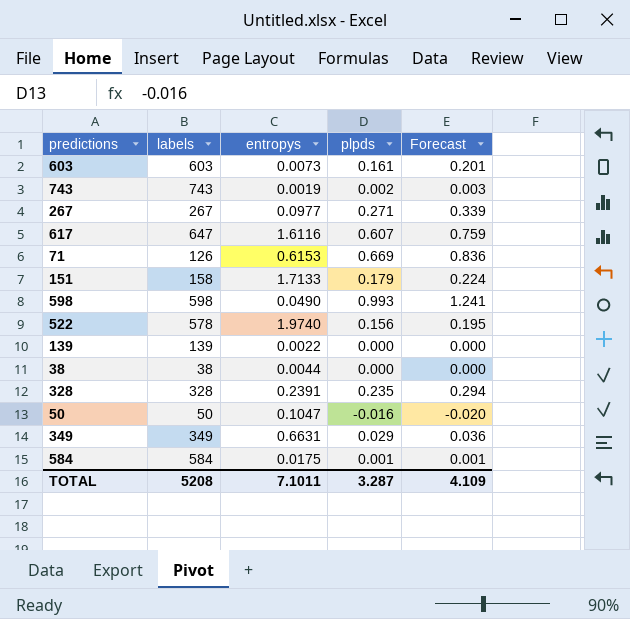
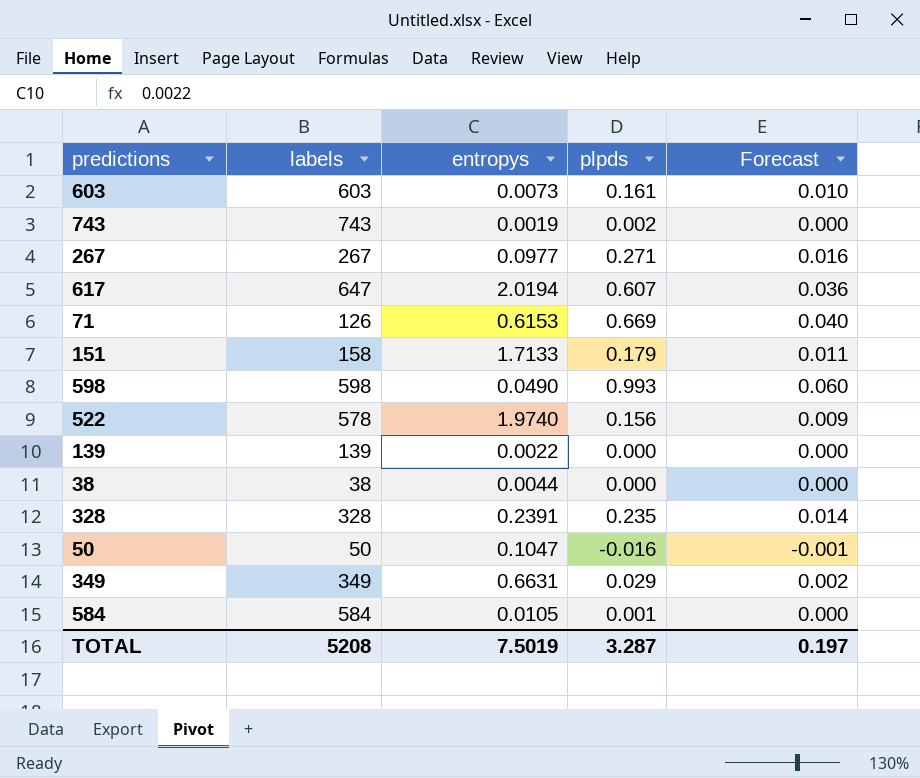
column Forecast | formula: [plpds] * 1.25 -> [plpds] * 0.06
617 | entropys: 1.6116 -> 2.0194
584 | entropys: 0.0175 -> 0.0105
TOTAL | entropys: 7.1011 -> 7.5019
TOTAL | Forecast: 4.109 -> 0.197

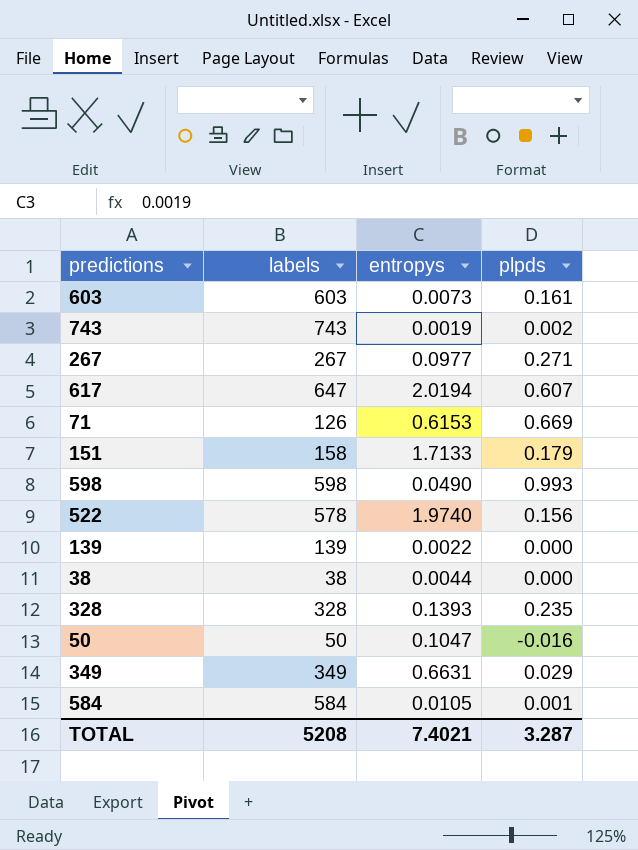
column Forecast | formula: [plpds] * 0.06 -> none
328 | entropys: 0.2391 -> 0.1393
TOTAL | entropys: 7.5019 -> 7.4021

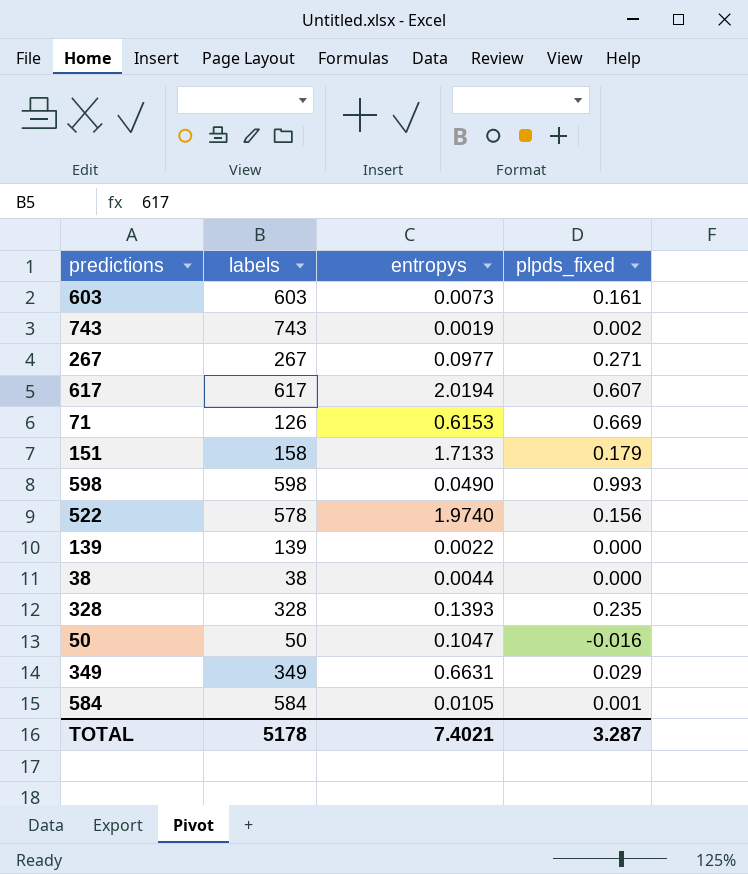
column name: plpds -> plpds_fixed
617 | labels: 647 -> 617
TOTAL | labels: 5208 -> 5178

